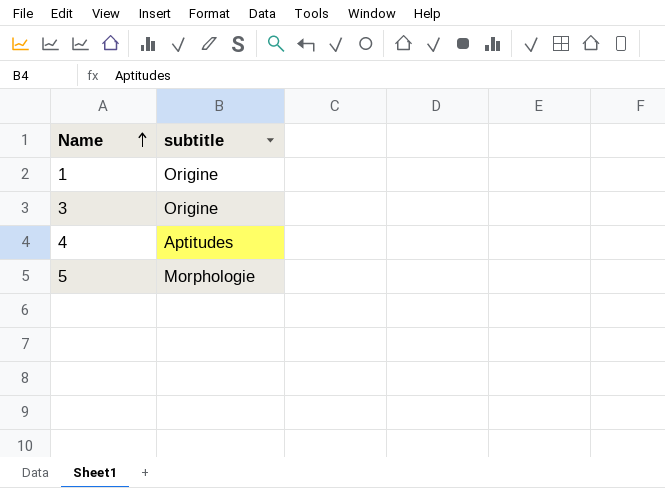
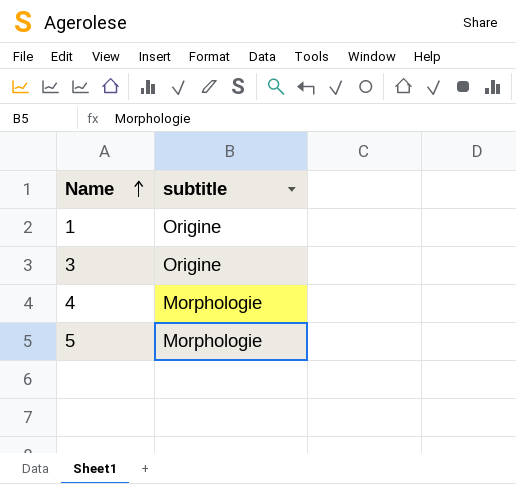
4 | subtitle: Aptitudes -> Morphologie

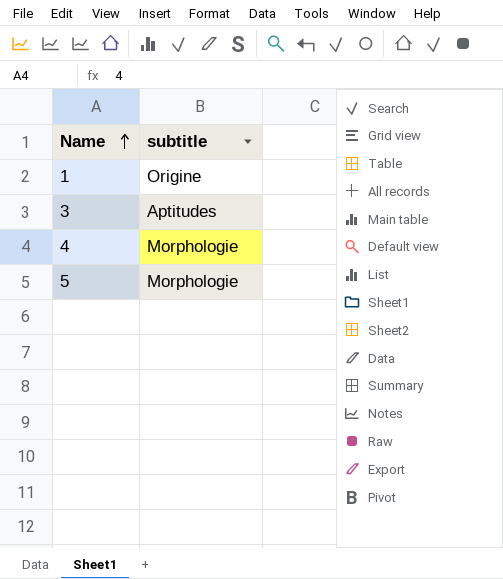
3 | subtitle: Origine -> Aptitudes

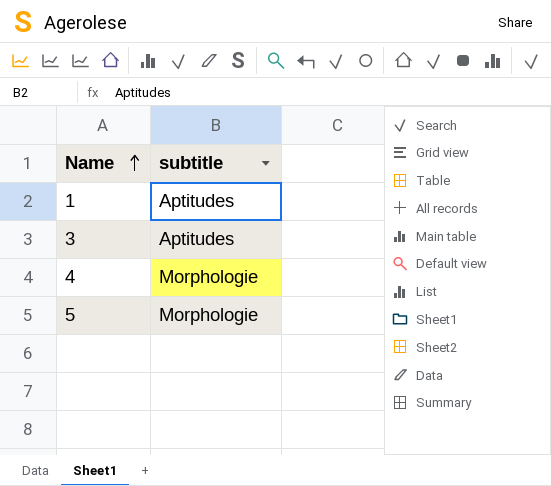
1 | subtitle: Origine -> Aptitudes

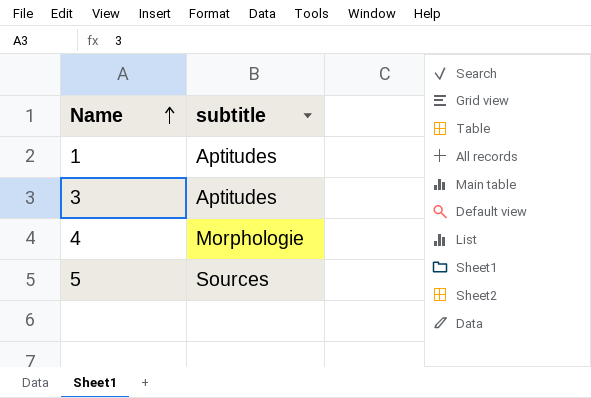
5 | subtitle: Morphologie -> Sources

